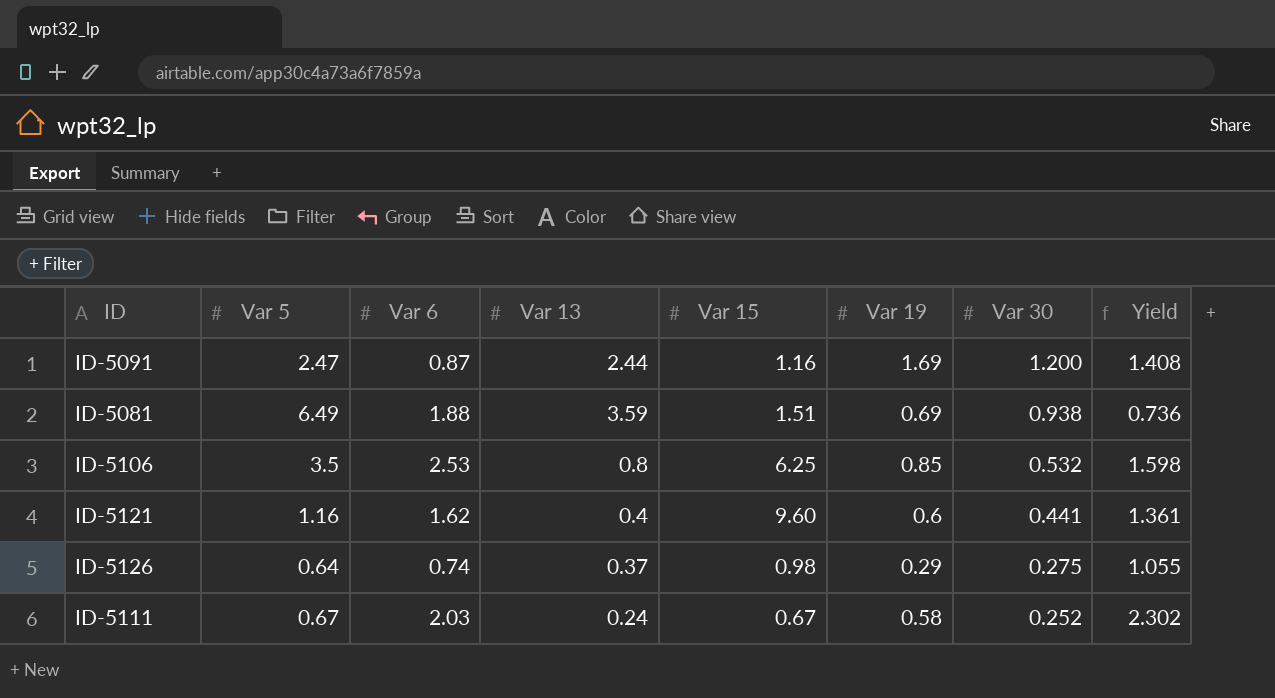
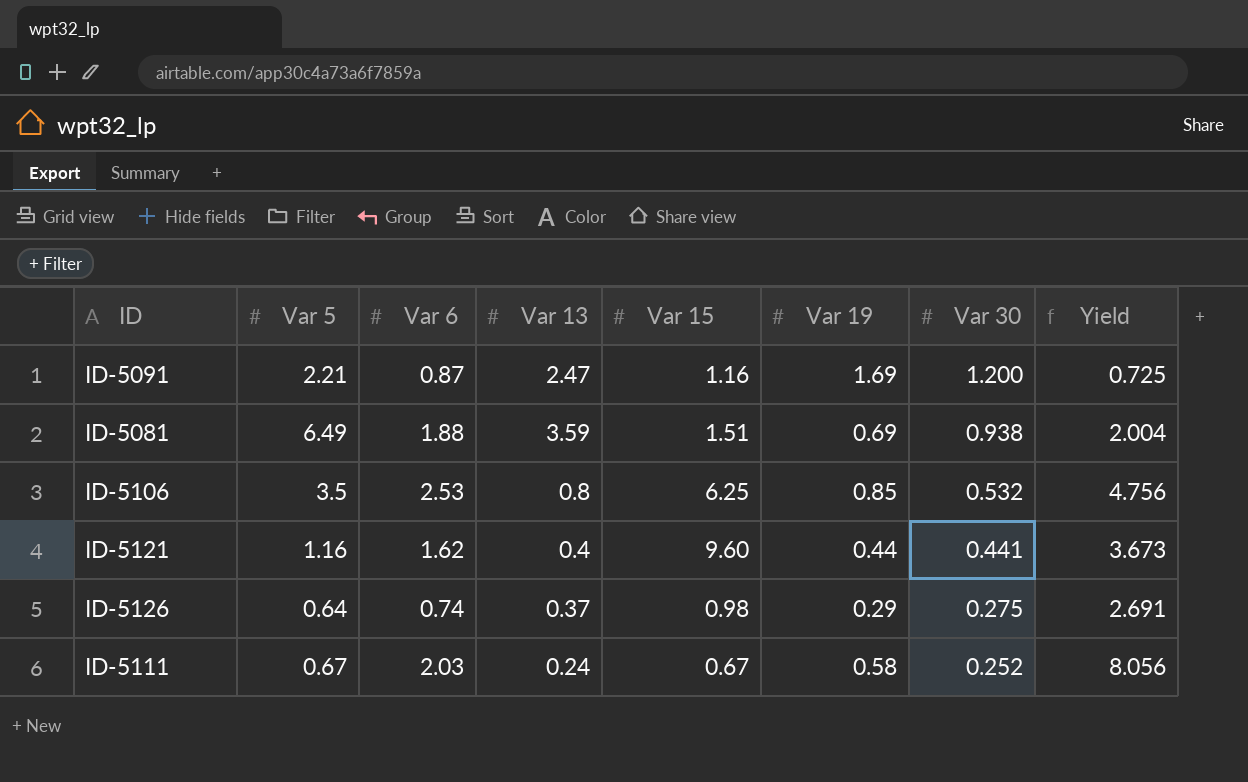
column Yield | formula: [Var 19] / [Var 30] -> [Var 6] / [Var 30]
ID-5091 | Var 5: 2.47 -> 2.21
ID-5091 | Var 13: 2.44 -> 2.47
ID-5121 | Var 19: 0.6 -> 0.44

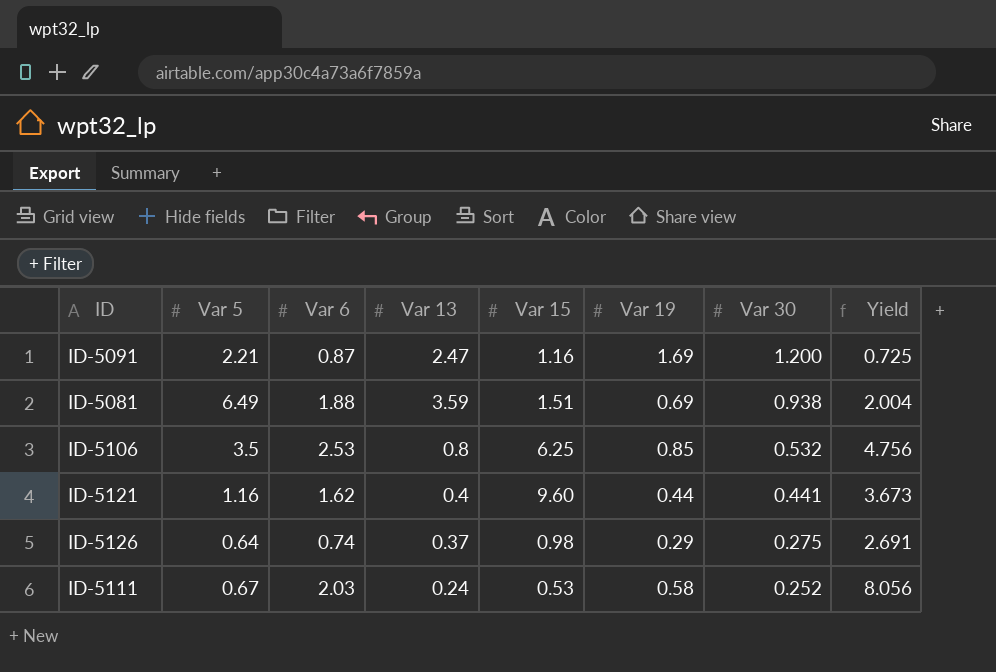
ID-5111 | Var 15: 0.67 -> 0.53

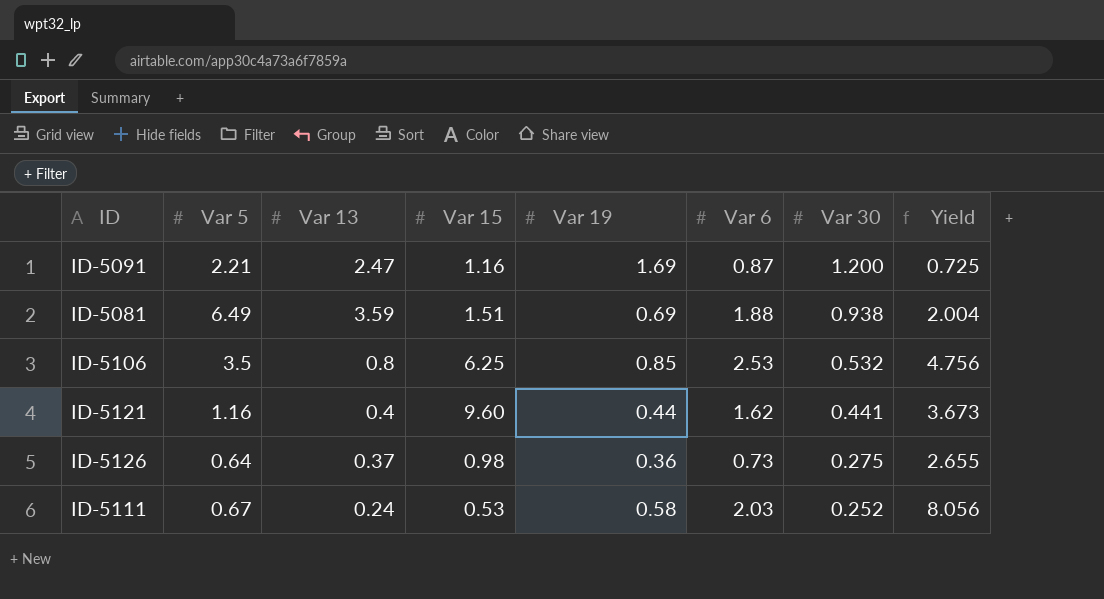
column Var 6 | position: 3 -> 6
ID-5126 | Var 19: 0.29 -> 0.36
ID-5126 | Var 6: 0.74 -> 0.73
ID-5126 | Yield: 2.691 -> 2.655

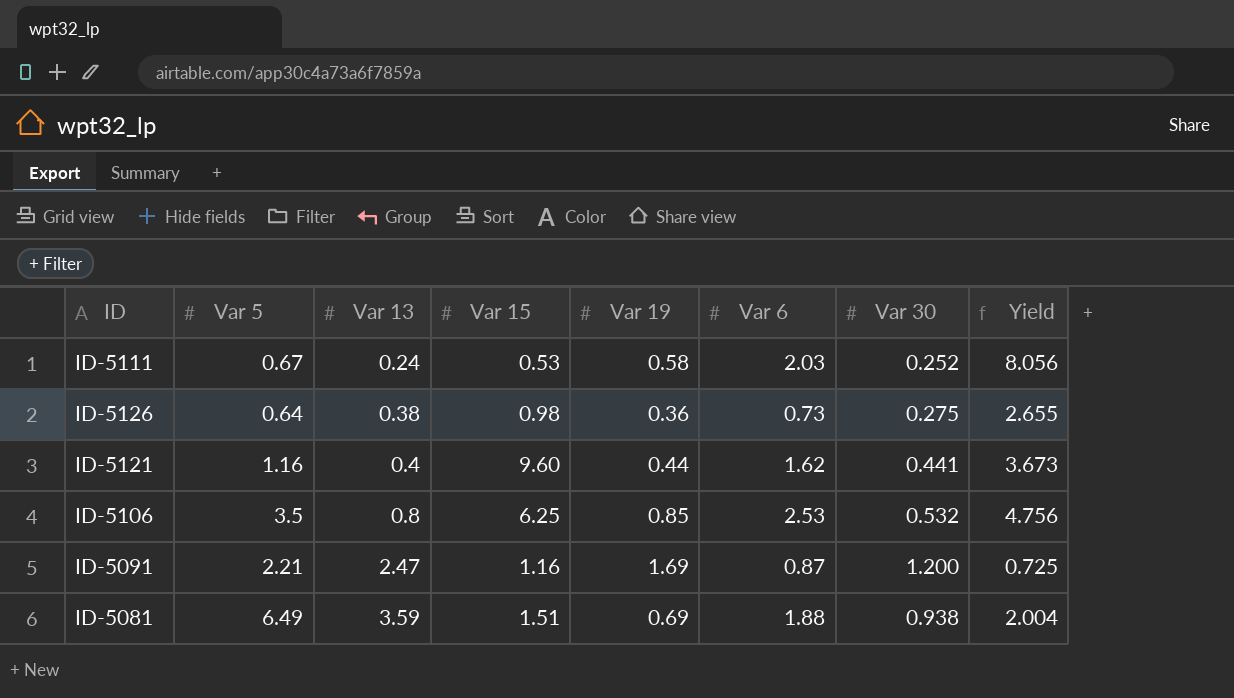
row order: Var 30 descending -> Var 13 ascending
ID-5126 | Var 13: 0.37 -> 0.38

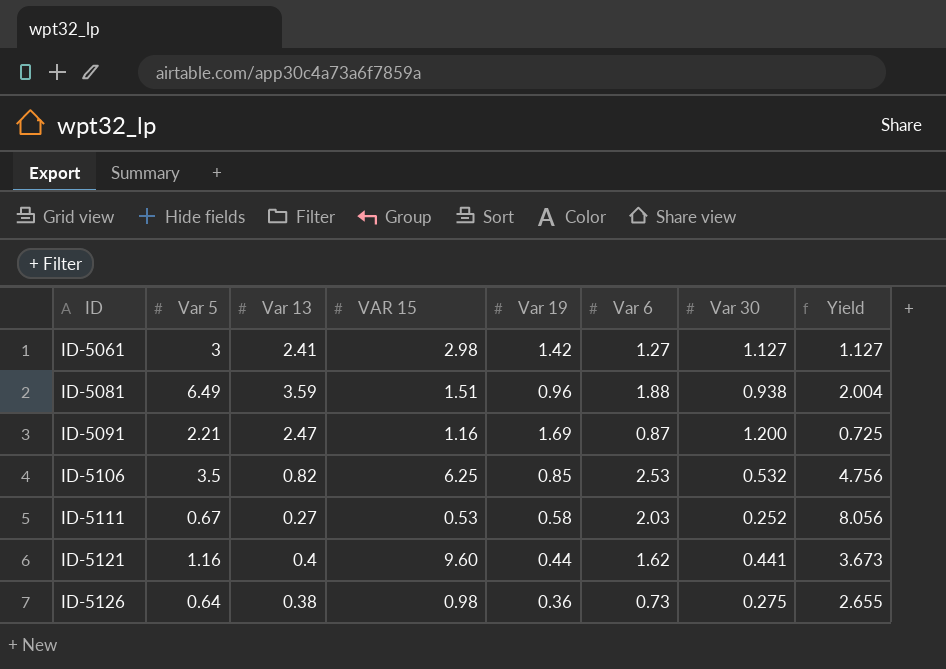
row order: Var 13 ascending -> ID ascending
column name: Var 15 -> VAR 15
row ID-5061: none -> 3 | 2.41 | 2.98 | 1.42 | 1.27 | 1.127 | 1.127
ID-5081 | Var 19: 0.69 -> 0.96
ID-5106 | Var 13: 0.8 -> 0.82
ID-5111 | Var 13: 0.24 -> 0.27

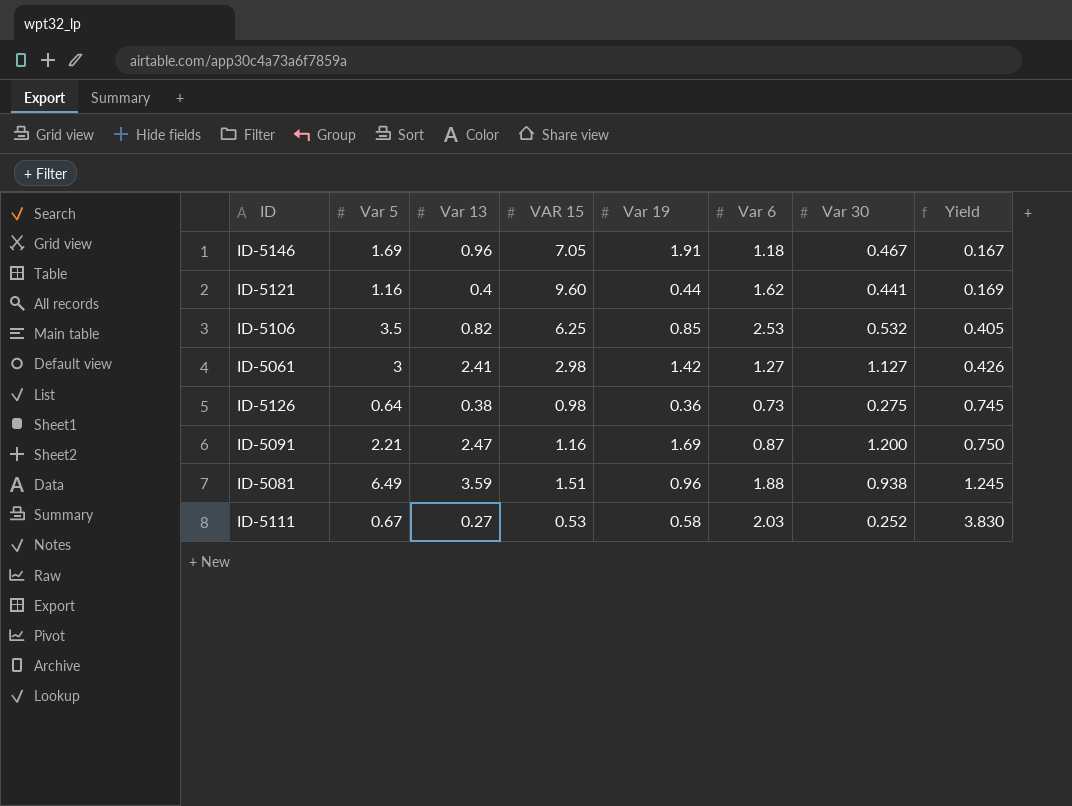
row order: ID ascending -> Yield ascending
column Yield | formula: [Var 6] / [Var 30] -> [Var 6] / [VAR 15]
row ID-5146: none -> 1.69 | 0.96 | 7.05 | 1.91 | 1.18 | 0.467 | 0.167

